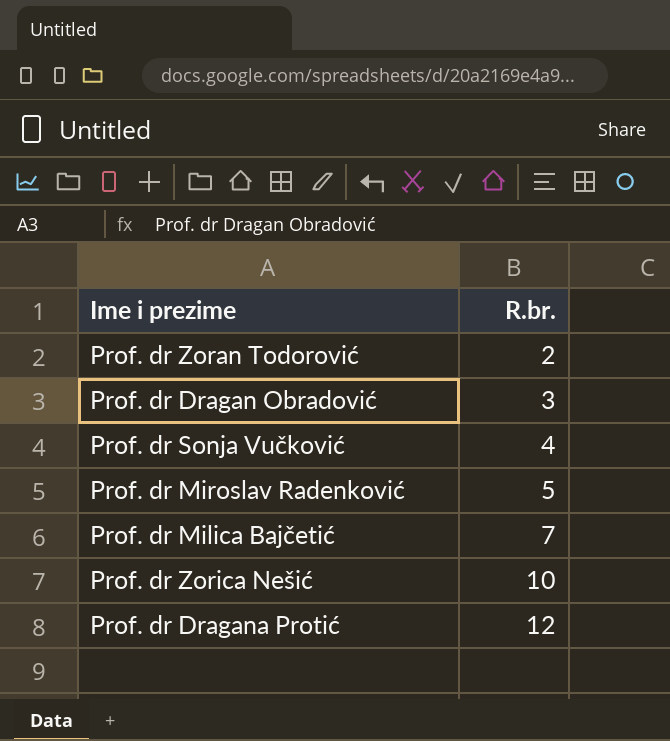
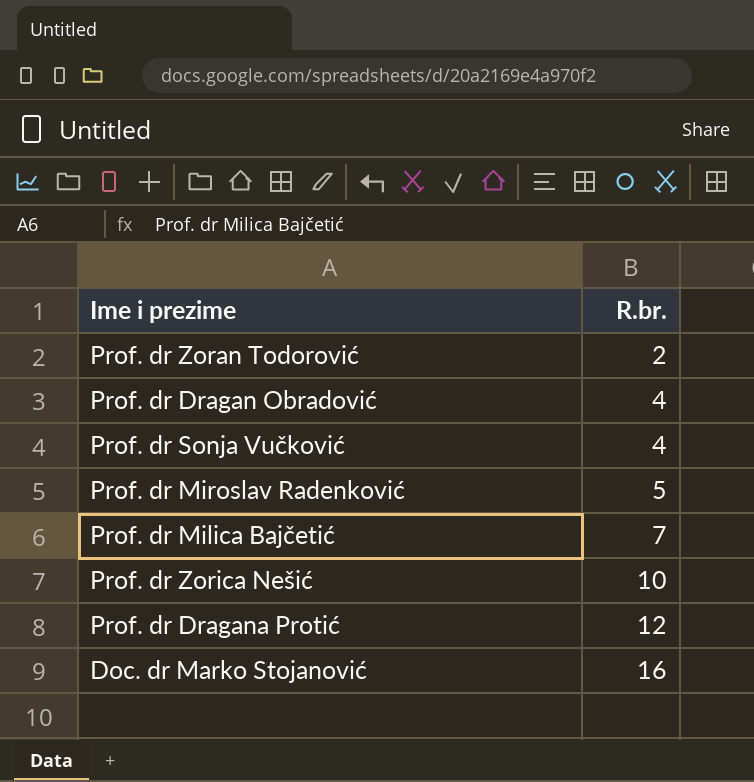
Prof. dr Dragan Obradović | R.br.: 3 -> 4
row Doc. dr Marko Stojanović: none -> 16

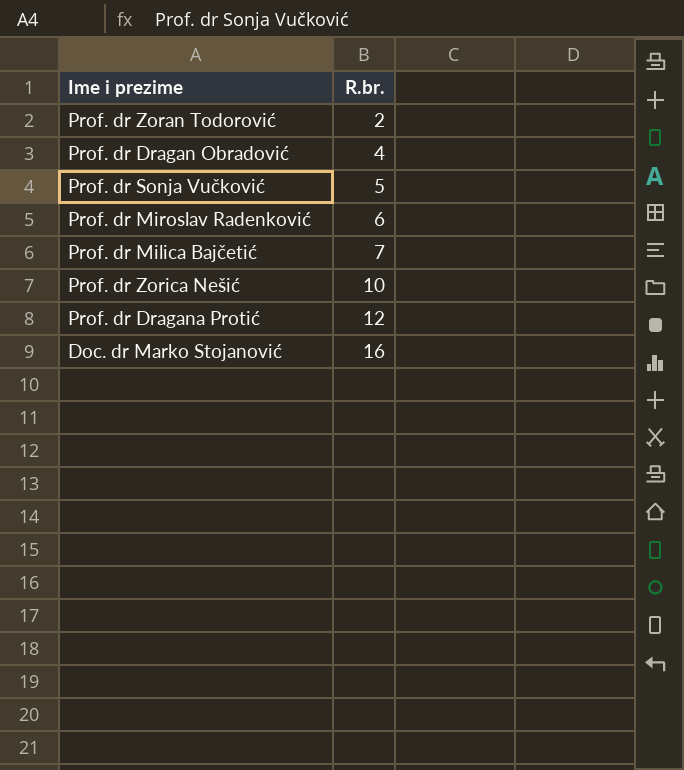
Prof. dr Sonja Vučković | R.br.: 4 -> 5
Prof. dr Miroslav Radenković | R.br.: 5 -> 6

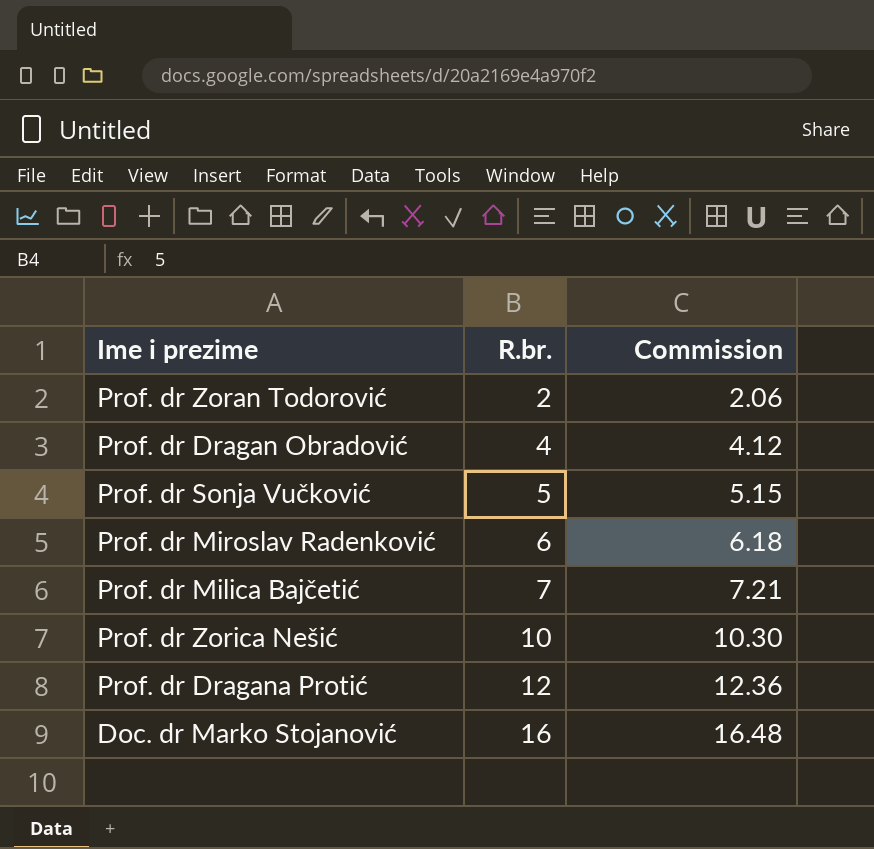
column Commission | formula: none -> [R.br.] * 1.03

